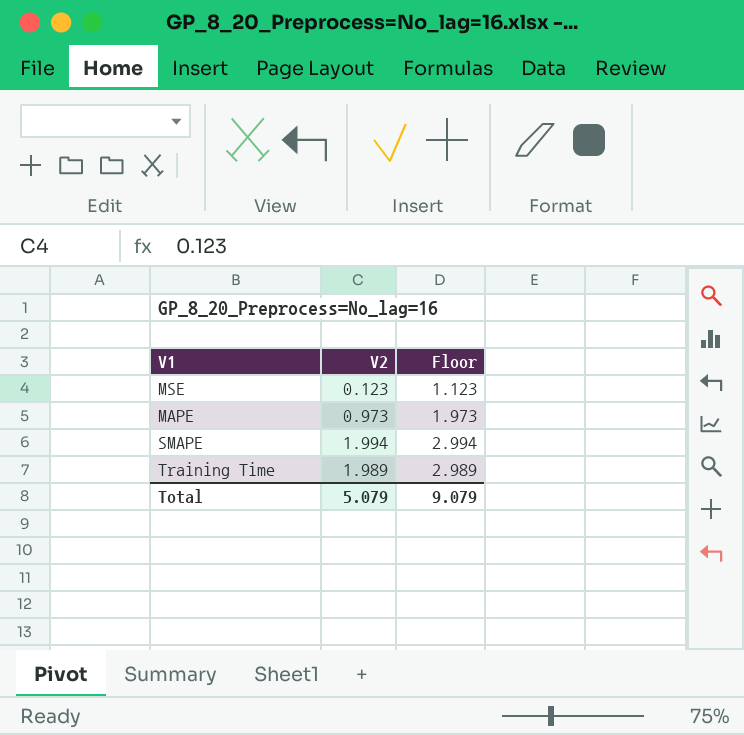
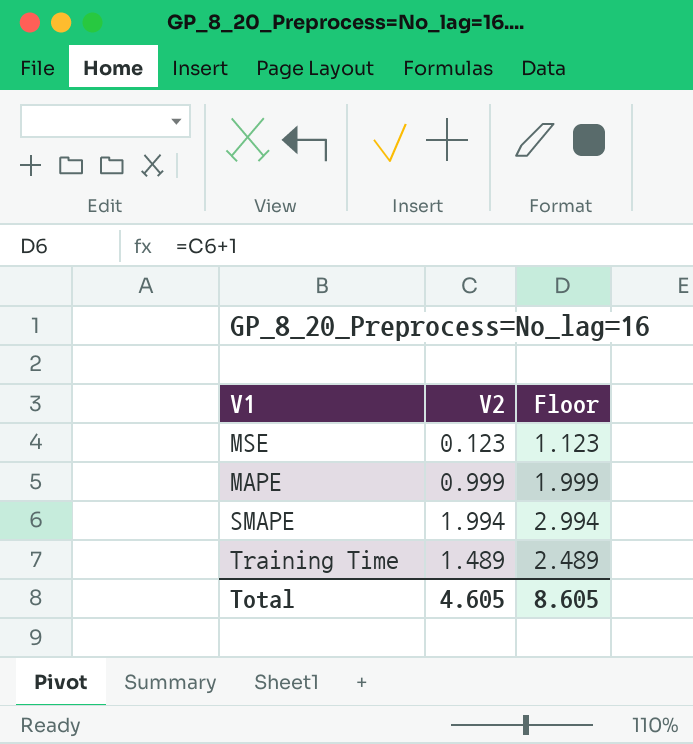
MAPE | V2: 0.973 -> 0.999
MAPE | Floor: 1.973 -> 1.999
Training Time | V2: 1.989 -> 1.489
Training Time | Floor: 2.989 -> 2.489
Total | V2: 5.079 -> 4.605
Total | Floor: 9.079 -> 8.605

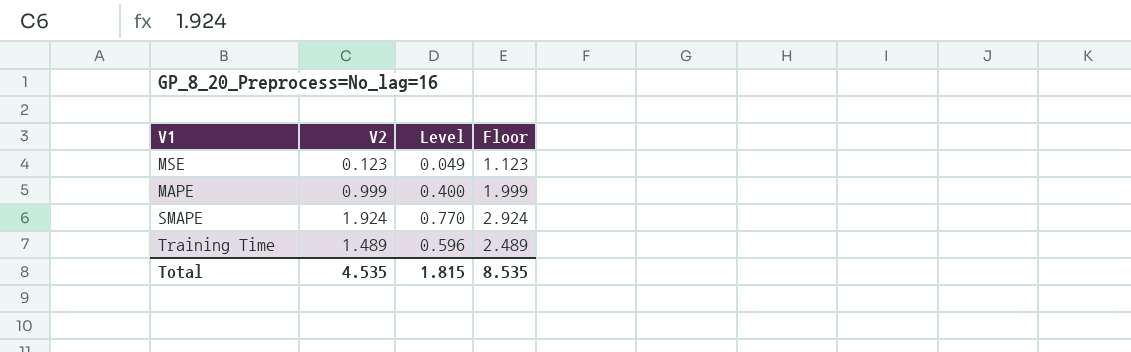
column Level | formula: none -> [V2] * 0.4
SMAPE | V2: 1.994 -> 1.924
SMAPE | Floor: 2.994 -> 2.924
Total | V2: 4.605 -> 4.535
Total | Floor: 8.605 -> 8.535

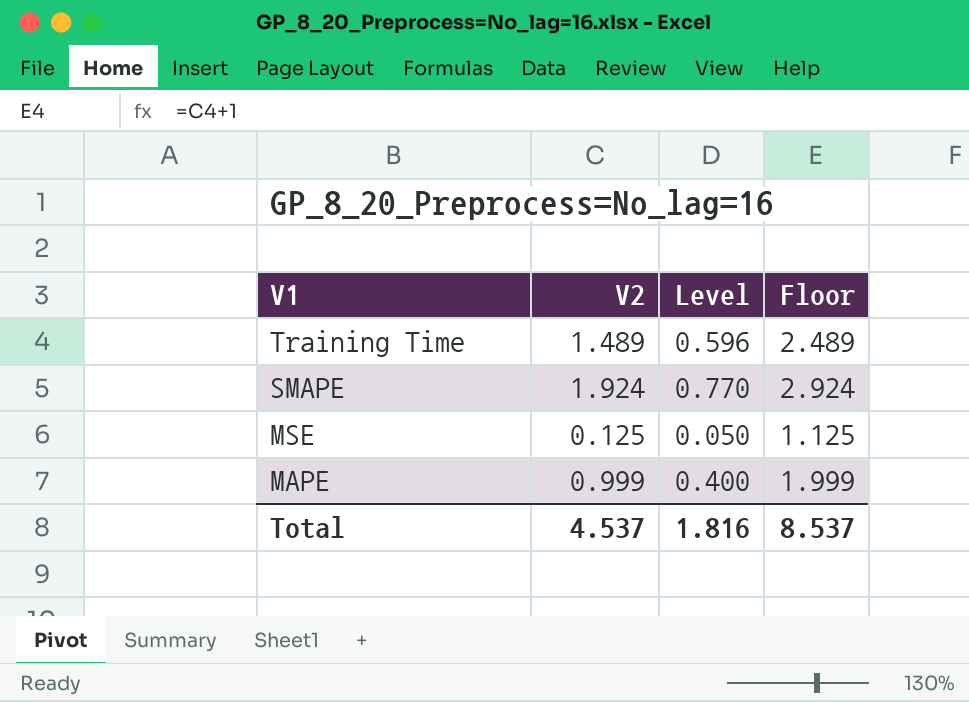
row order: none -> V1 descending
MSE | V2: 0.123 -> 0.125
MSE | Level: 0.049 -> 0.050
MSE | Floor: 1.123 -> 1.125
Total | V2: 4.535 -> 4.537
Total | Level: 1.815 -> 1.816
Total | Floor: 8.535 -> 8.537

